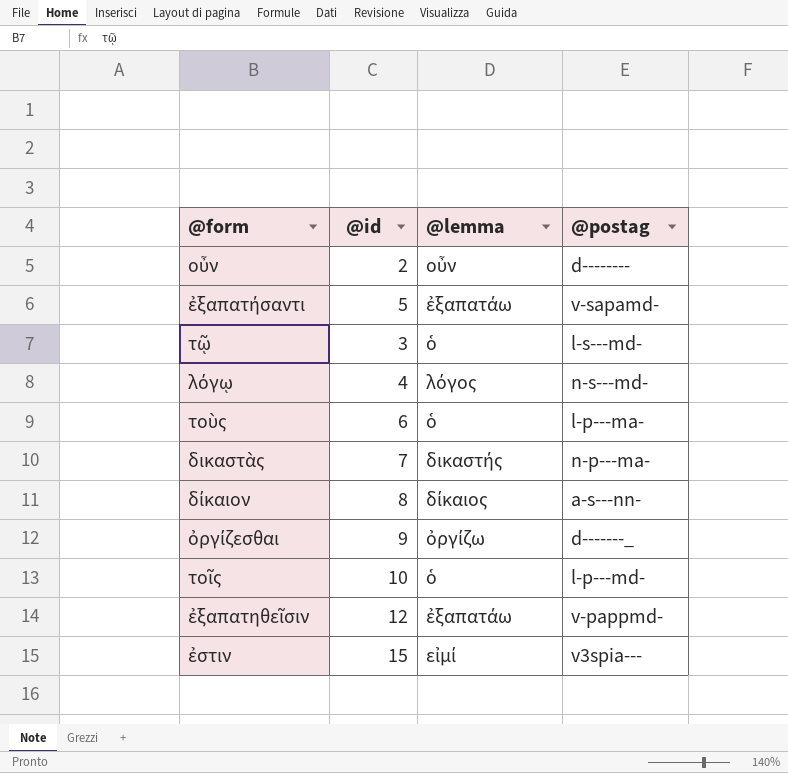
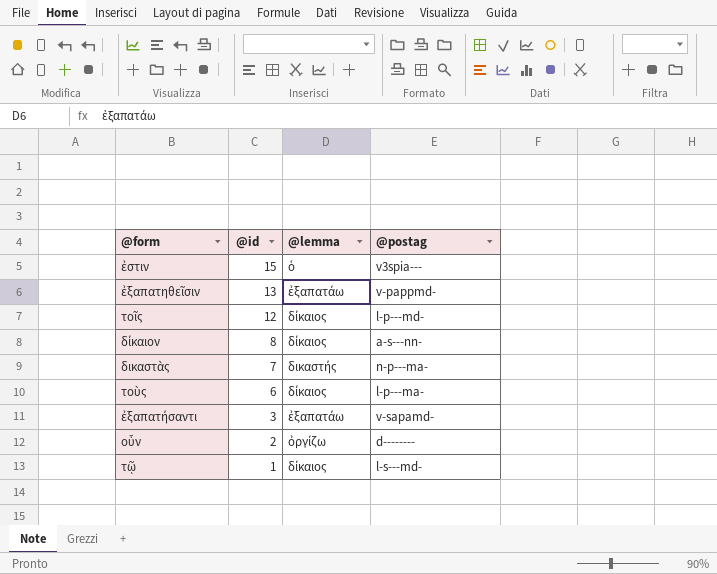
row order: none -> @id descending
row λόγῳ: 4 | λόγος | n-s---md- -> none
row ὀργίζεσθαι: 9 | ὀργίζω | d-------_ -> none
ἐστιν | @lemma: εἰμί -> ὁ
ἐξαπατηθεῖσιν | @id: 12 -> 13
τοῖς | @id: 10 -> 12
τοῖς | @lemma: ὁ -> δίκαιος
τοὺς | @lemma: ὁ -> δίκαιος
ἐξαπατήσαντι | @id: 5 -> 3
οὖν | @lemma: οὖν -> ὀργίζω
τῷ | @id: 3 -> 1
τῷ | @lemma: ὁ -> δίκαιος

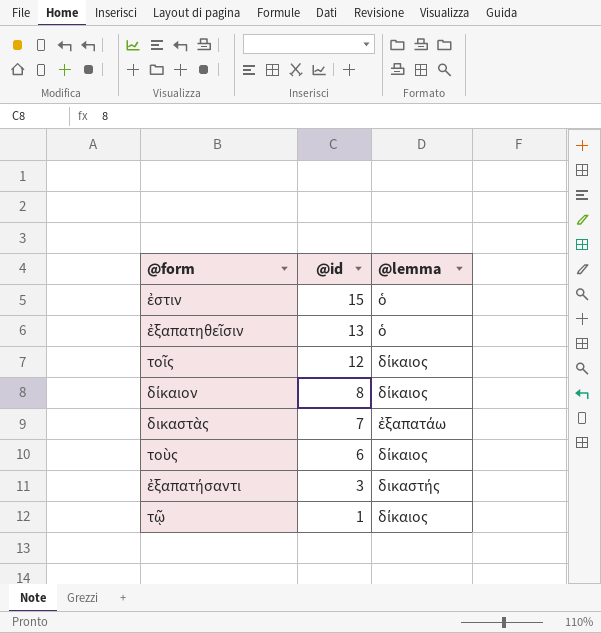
column @postag | position: 4 -> none
row οὖν: 2 | ὀργίζω | d-------- -> none
ἐξαπατηθεῖσιν | @lemma: ἐξαπατάω -> ὁ
δικαστὰς | @lemma: δικαστής -> ἐξαπατάω
ἐξαπατήσαντι | @lemma: ἐξαπατάω -> δικαστής

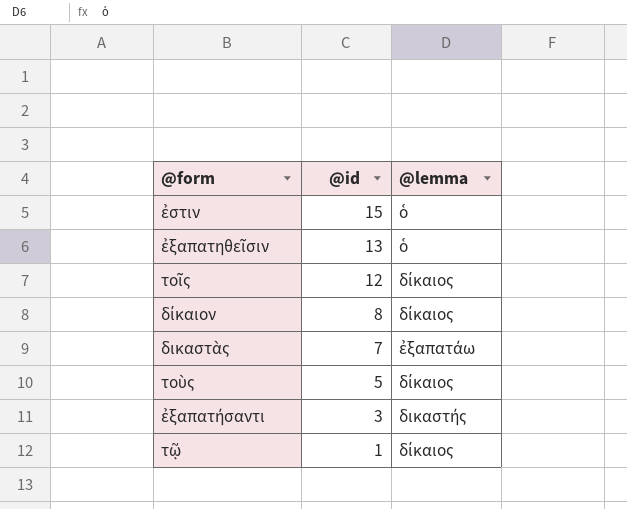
τοὺς | @id: 6 -> 5

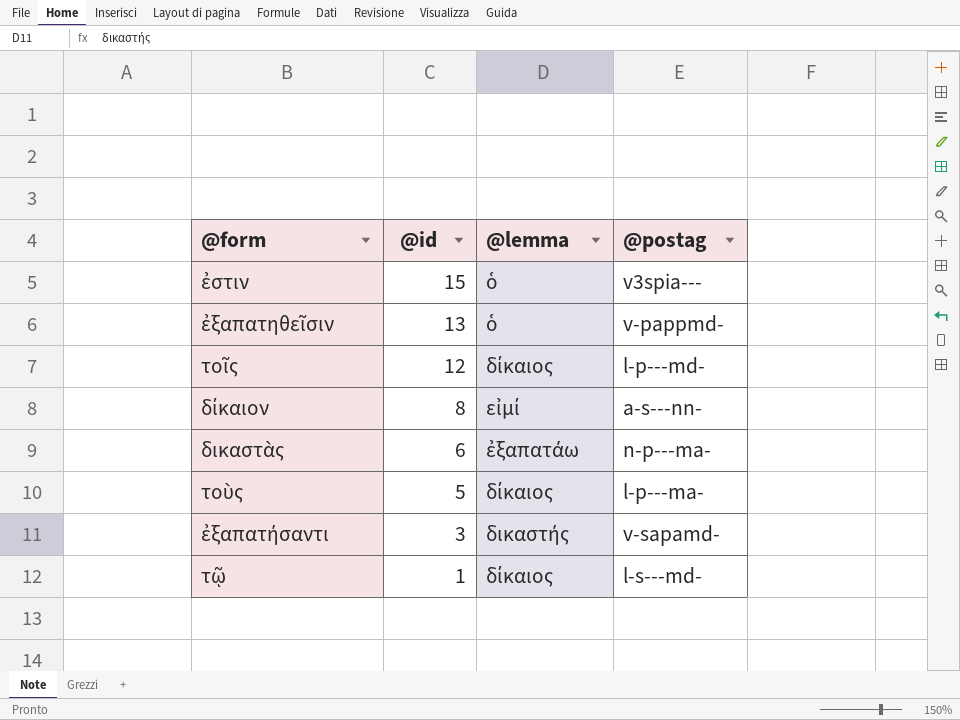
column @postag | position: none -> 4
δίκαιον | @lemma: δίκαιος -> εἰμί
δικαστὰς | @id: 7 -> 6

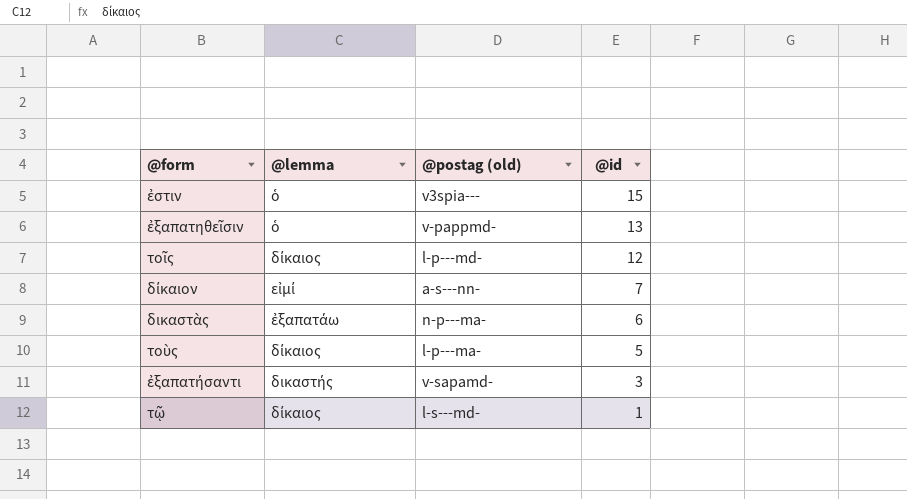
column name: @postag -> @postag (old)
column @id | position: 2 -> 4
δίκαιον | @id: 8 -> 7

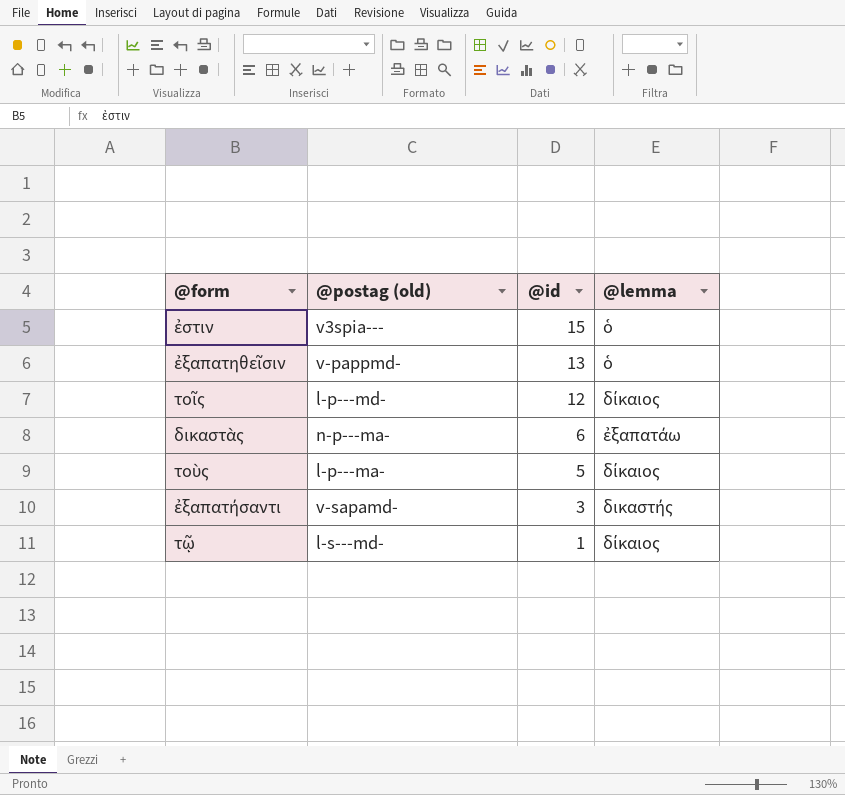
column @lemma | position: 2 -> 4
row δίκαιον: εἰμί | a-s---nn- | 7 -> none

